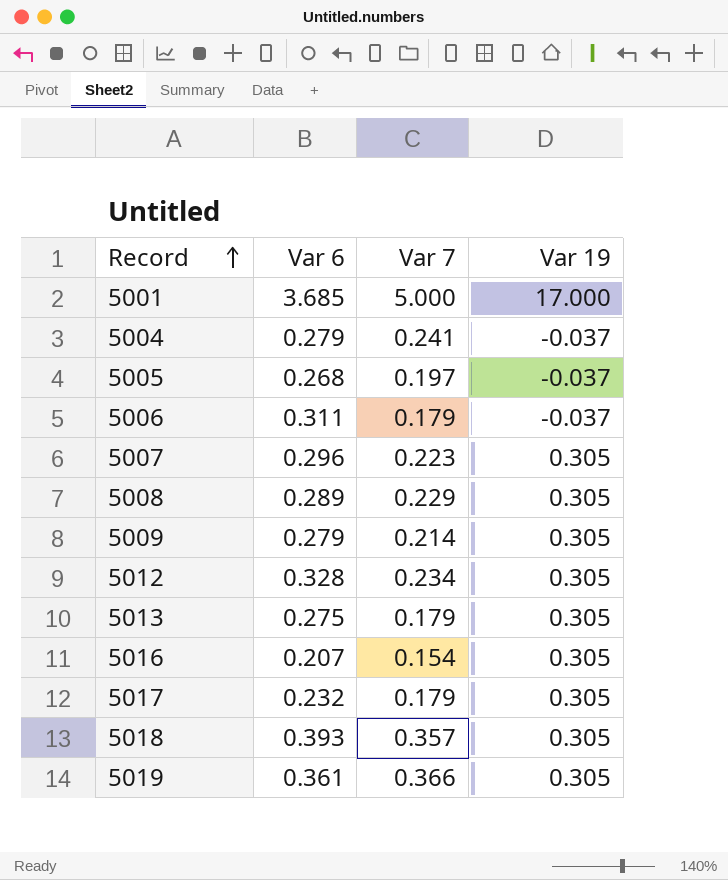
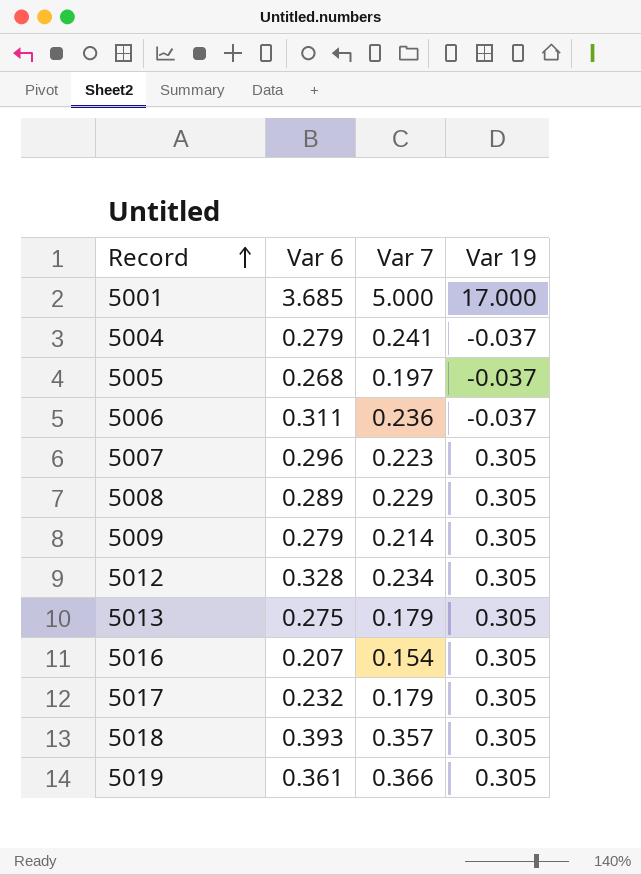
5006 | Var 7: 0.179 -> 0.236

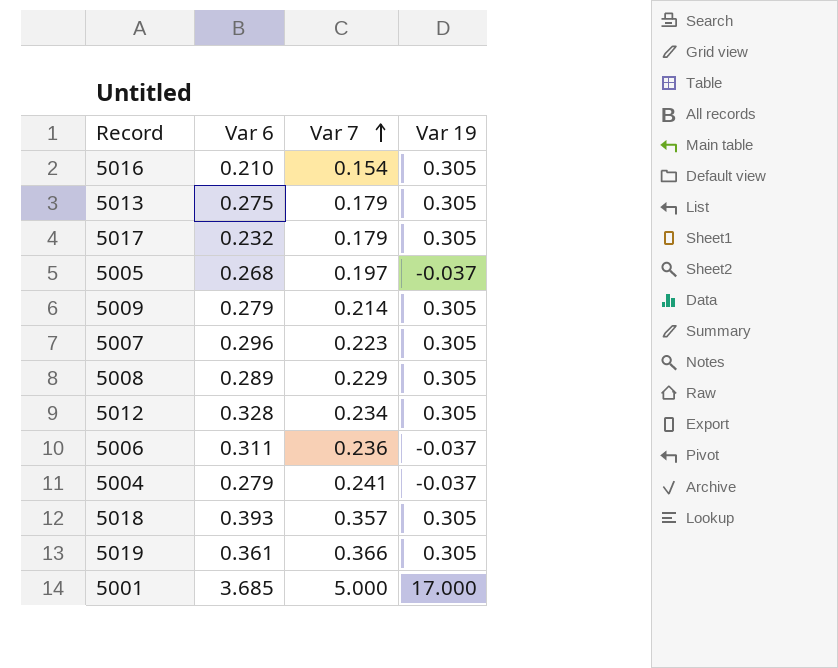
row order: Record ascending -> Var 7 ascending
5016 | Var 6: 0.207 -> 0.210

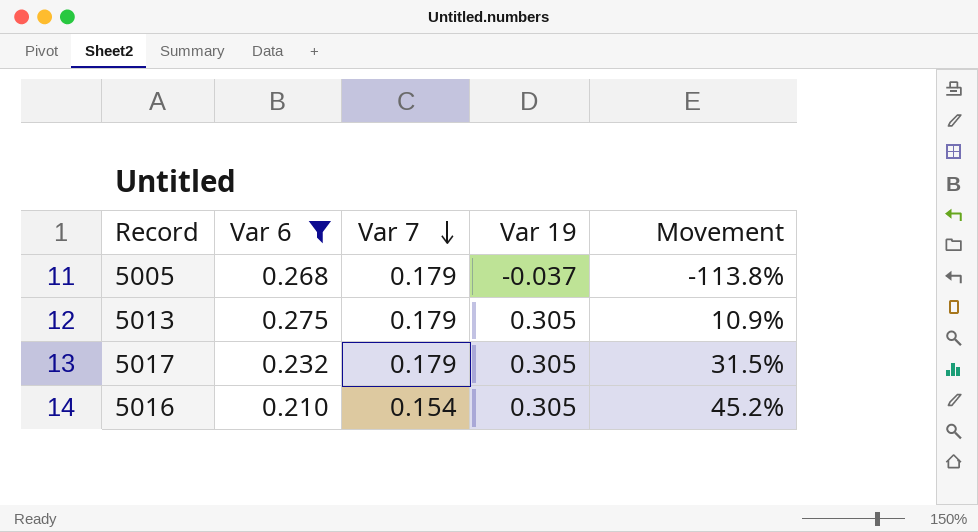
filter: none -> Var 6 <= 0.275
row order: Var 7 ascending -> Var 7 descending
column Movement | formula: none -> ([Var 19] - [Var 6]) / [Var 6]
5005 | Var 7: 0.197 -> 0.179

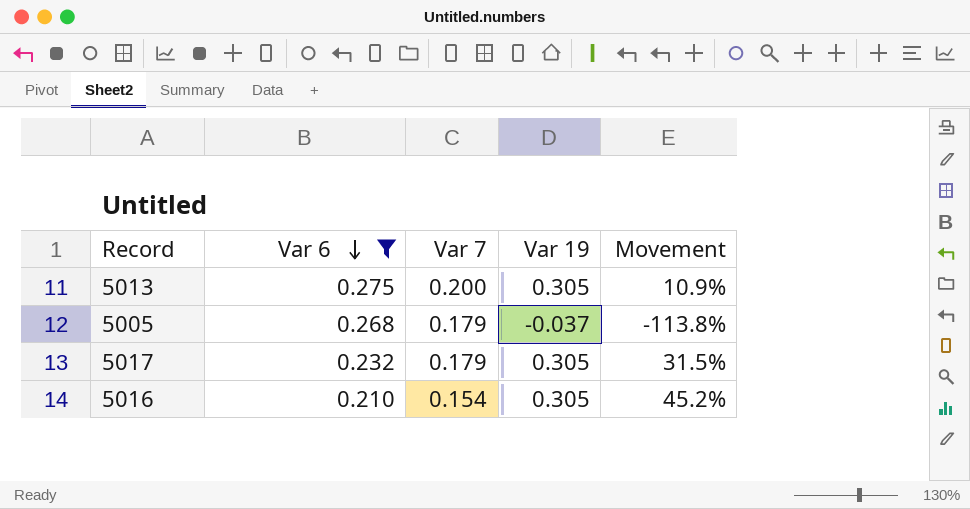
row order: Var 7 descending -> Var 6 descending
5013 | Var 7: 0.179 -> 0.200

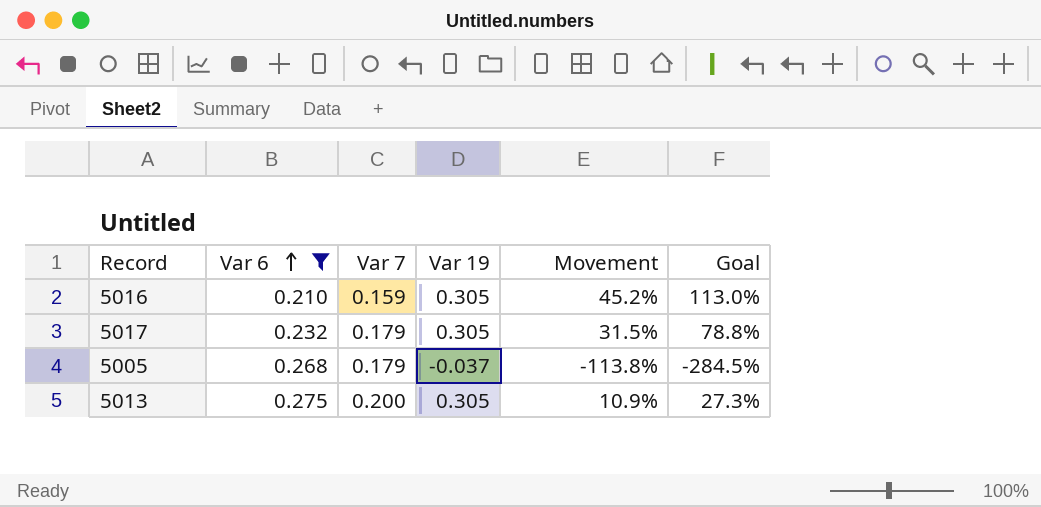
row order: Var 6 descending -> Var 6 ascending
column Goal | formula: none -> [Movement] * 2.5
5016 | Var 7: 0.154 -> 0.159

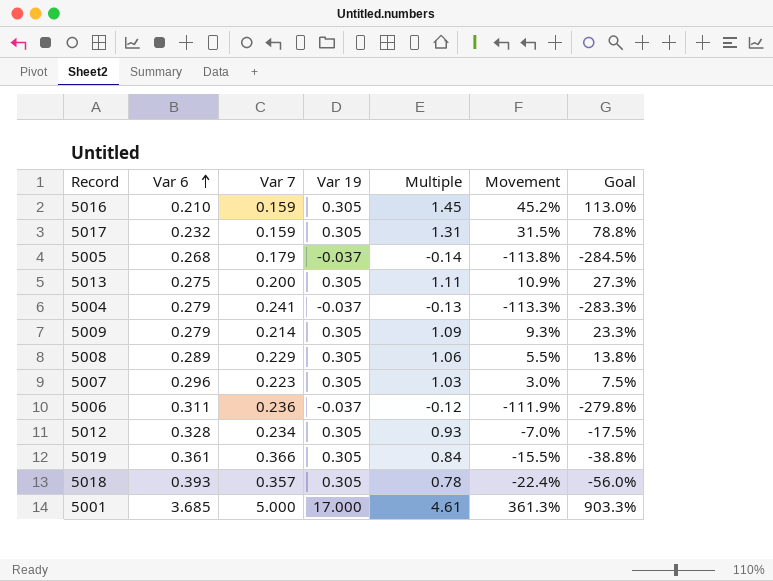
filter: Var 6 <= 0.275 -> none
column Multiple | formula: none -> [Var 19] / [Var 6]
5017 | Var 7: 0.179 -> 0.159

